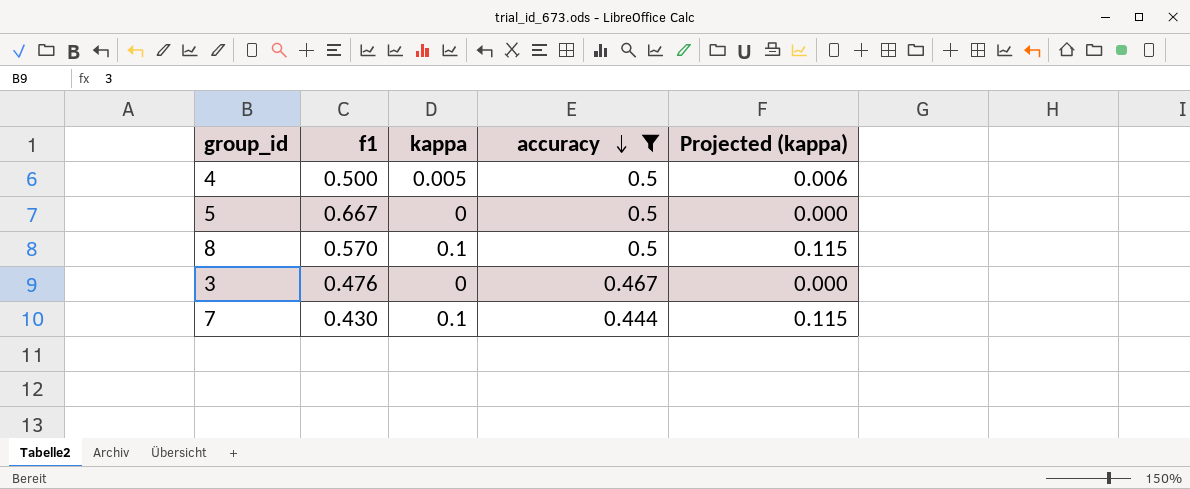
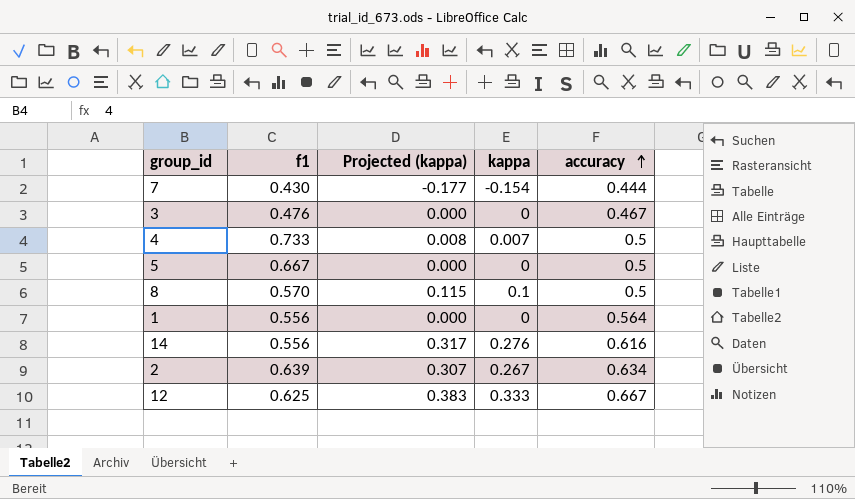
filter: accuracy <= 0.5 -> none
row order: accuracy descending -> accuracy ascending
column Projected (kappa) | position: 5 -> 3
7 | Projected (kappa): 0.115 -> -0.177
7 | kappa: 0.1 -> -0.154
4 | f1: 0.500 -> 0.733
4 | Projected (kappa): 0.006 -> 0.008
4 | kappa: 0.005 -> 0.007

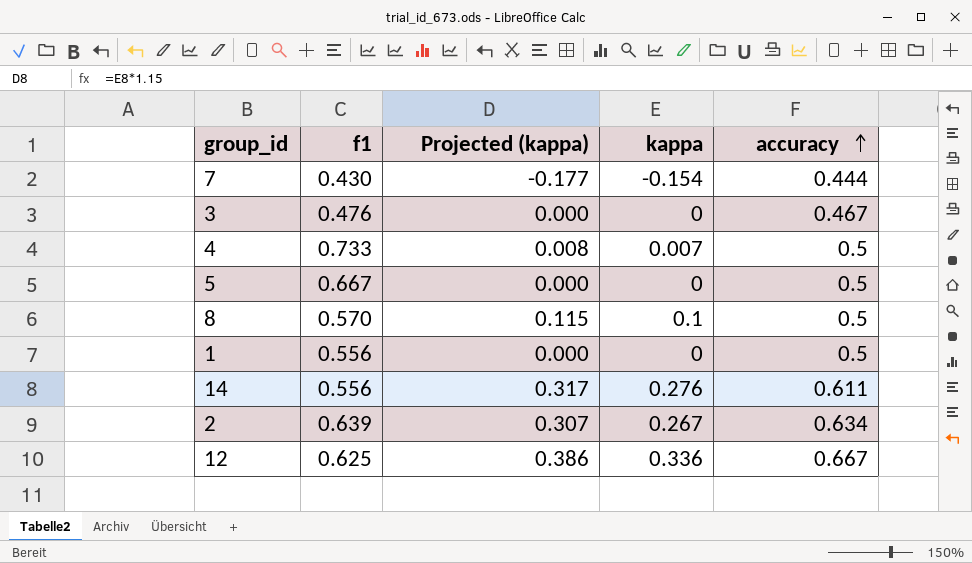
1 | accuracy: 0.564 -> 0.5
14 | accuracy: 0.616 -> 0.611
12 | Projected (kappa): 0.383 -> 0.386
12 | kappa: 0.333 -> 0.336

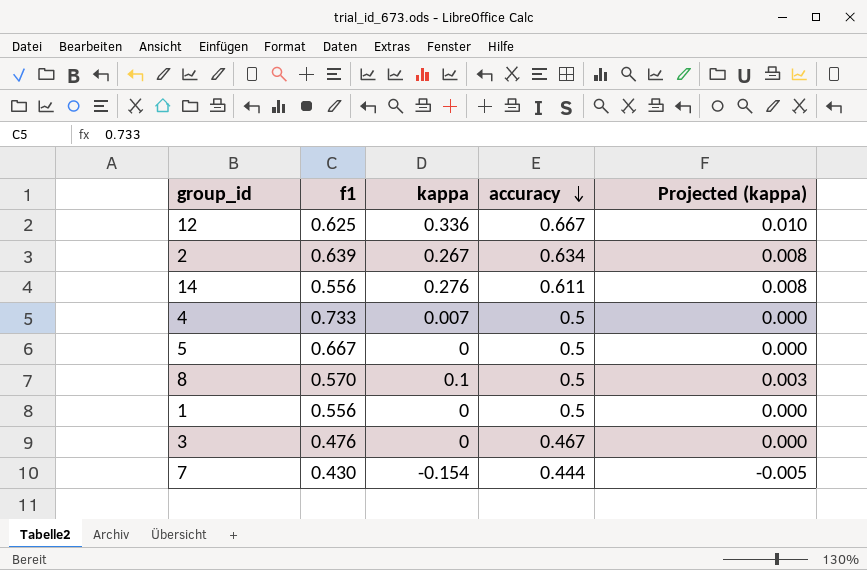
row order: accuracy ascending -> accuracy descending
column Projected (kappa) | formula: [kappa] * 1.15 -> [kappa] * 0.03
column Projected (kappa) | position: 3 -> 5

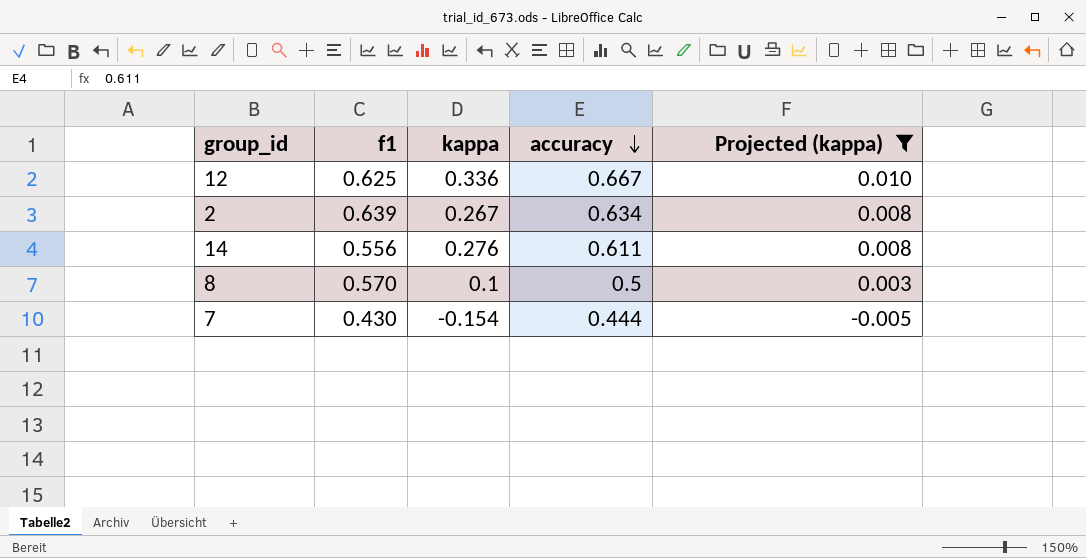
filter: none -> Projected (kappa) != 0.000

